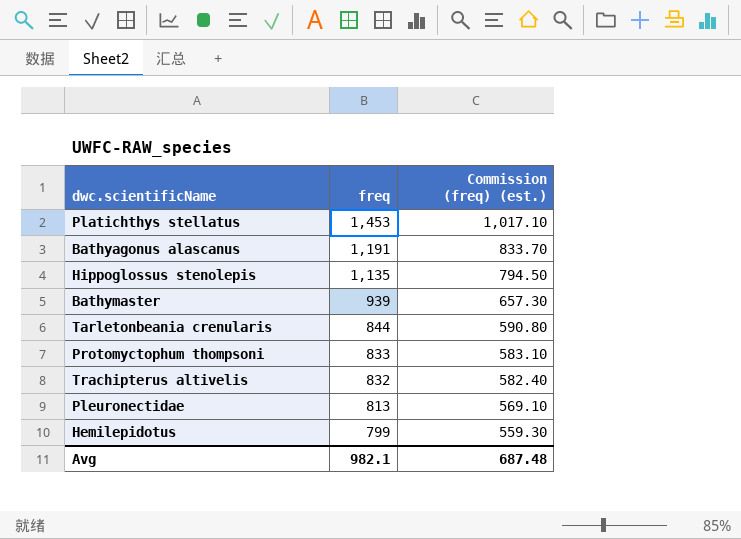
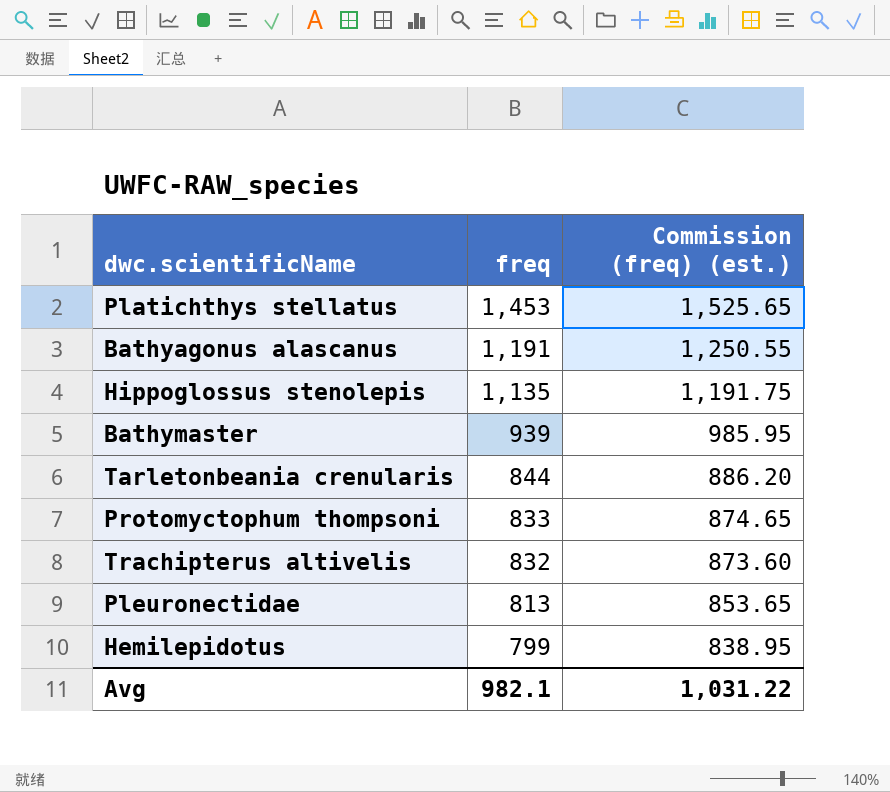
column Commission (freq) (est.) | formula: [freq] * 0.7 -> [freq] * 1.05
Avg | Commission (freq) (est.): 687.48 -> 1,031.22

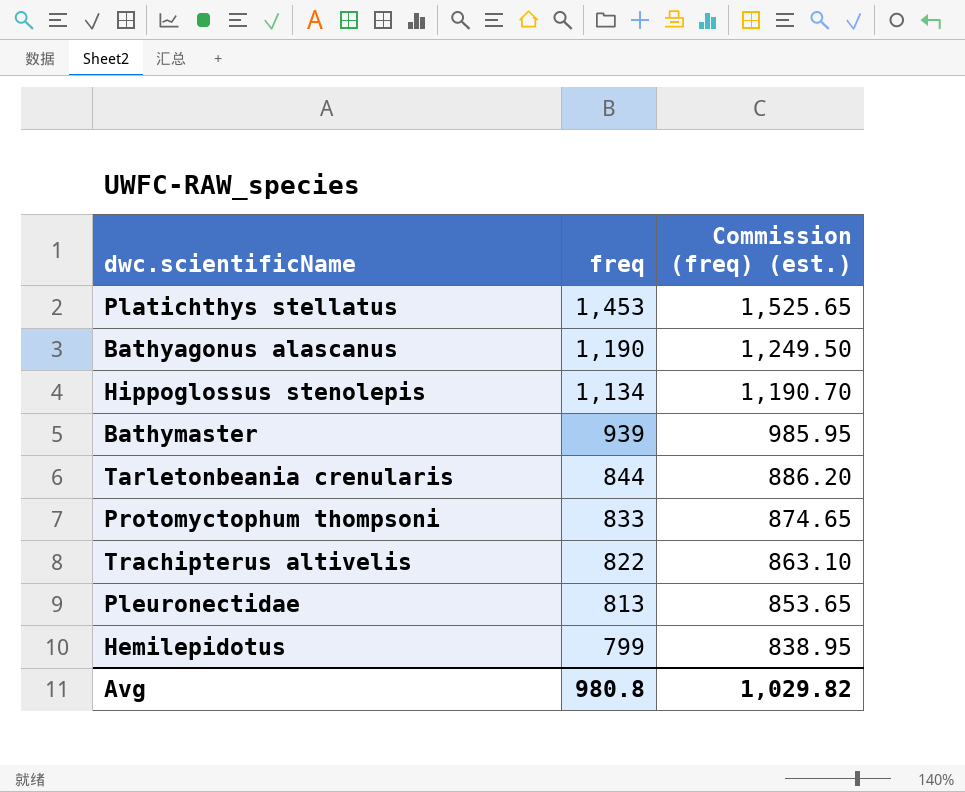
Bathyagonus alascanus | freq: 1,191 -> 1,190
Bathyagonus alascanus | Commission (freq) (est.): 1,250.55 -> 1,249.50
Hippoglossus stenolepis | freq: 1,135 -> 1,134
Hippoglossus stenolepis | Commission (freq) (est.): 1,191.75 -> 1,190.70
Trachipterus altivelis | freq: 832 -> 822
Trachipterus altivelis | Commission (freq) (est.): 873.60 -> 863.10
Avg | freq: 982.1 -> 980.8
Avg | Commission (freq) (est.): 1,031.22 -> 1,029.82

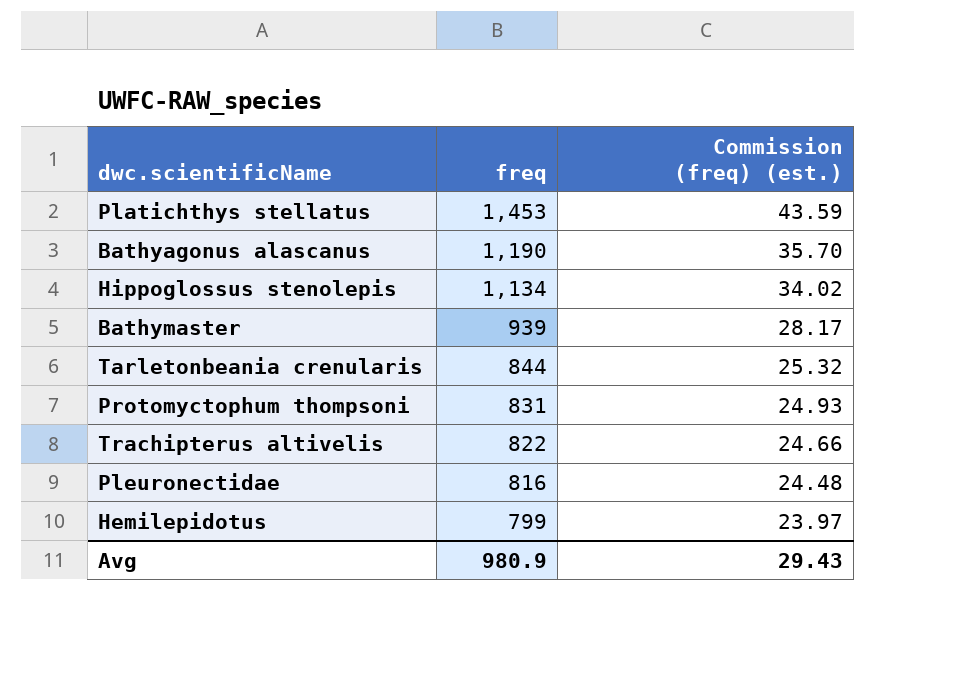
column Commission (freq) (est.) | formula: [freq] * 1.05 -> [freq] * 0.03
Protomyctophum thompsoni | freq: 833 -> 831
Pleuronectidae | freq: 813 -> 816
Avg | freq: 980.8 -> 980.9
Avg | Commission (freq) (est.): 1,029.82 -> 29.43

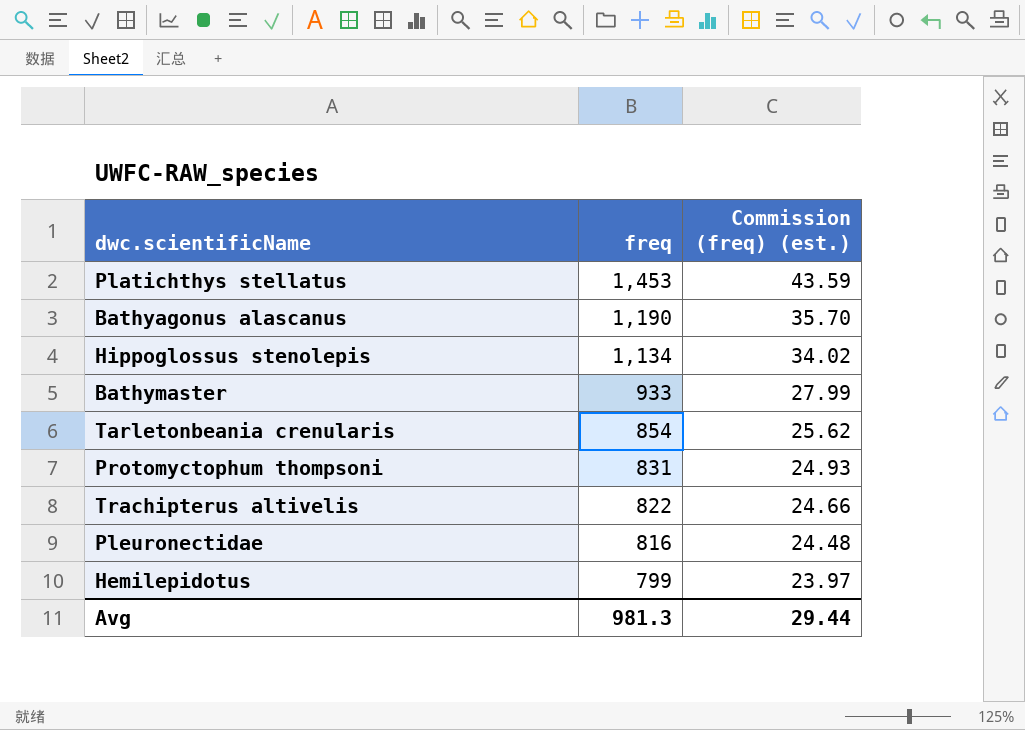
Bathymaster | freq: 939 -> 933
Bathymaster | Commission (freq) (est.): 28.17 -> 27.99
Tarletonbeania crenularis | freq: 844 -> 854
Tarletonbeania crenularis | Commission (freq) (est.): 25.32 -> 25.62
Avg | freq: 980.9 -> 981.3
Avg | Commission (freq) (est.): 29.43 -> 29.44

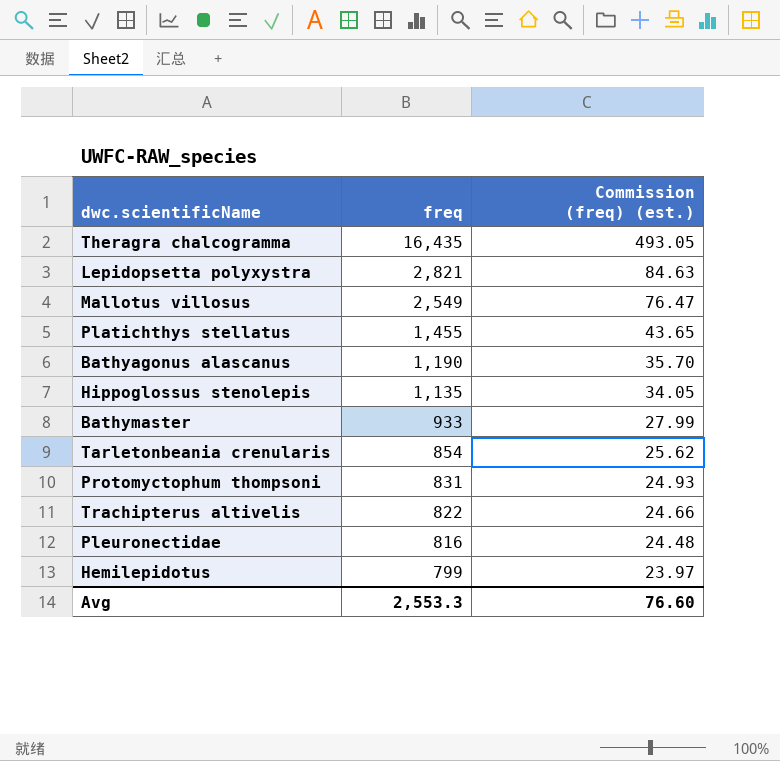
row Theragra chalcogramma: none -> 16,435 | 493.05
row Lepidopsetta polyxystra: none -> 2,821 | 84.63
row Mallotus villosus: none -> 2,549 | 76.47
Platichthys stellatus | freq: 1,453 -> 1,455
Platichthys stellatus | Commission (freq) (est.): 43.59 -> 43.65
Hippoglossus stenolepis | freq: 1,134 -> 1,135
Hippoglossus stenolepis | Commission (freq) (est.): 34.02 -> 34.05
Avg | freq: 981.3 -> 2,553.3
Avg | Commission (freq) (est.): 29.44 -> 76.60

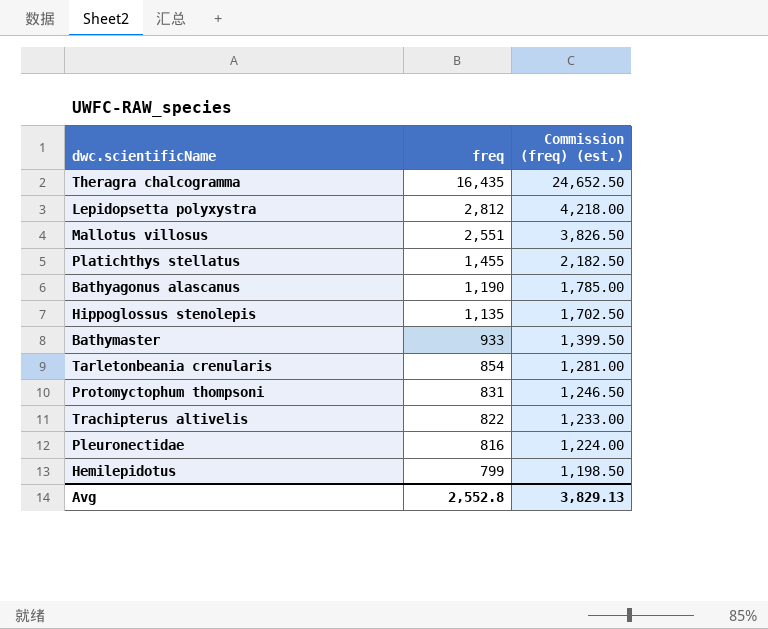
column Commission (freq) (est.) | formula: [freq] * 0.03 -> [freq] * 1.5
Lepidopsetta polyxystra | freq: 2,821 -> 2,812
Mallotus villosus | freq: 2,549 -> 2,551
Avg | freq: 2,553.3 -> 2,552.8
Avg | Commission (freq) (est.): 76.60 -> 3,829.13

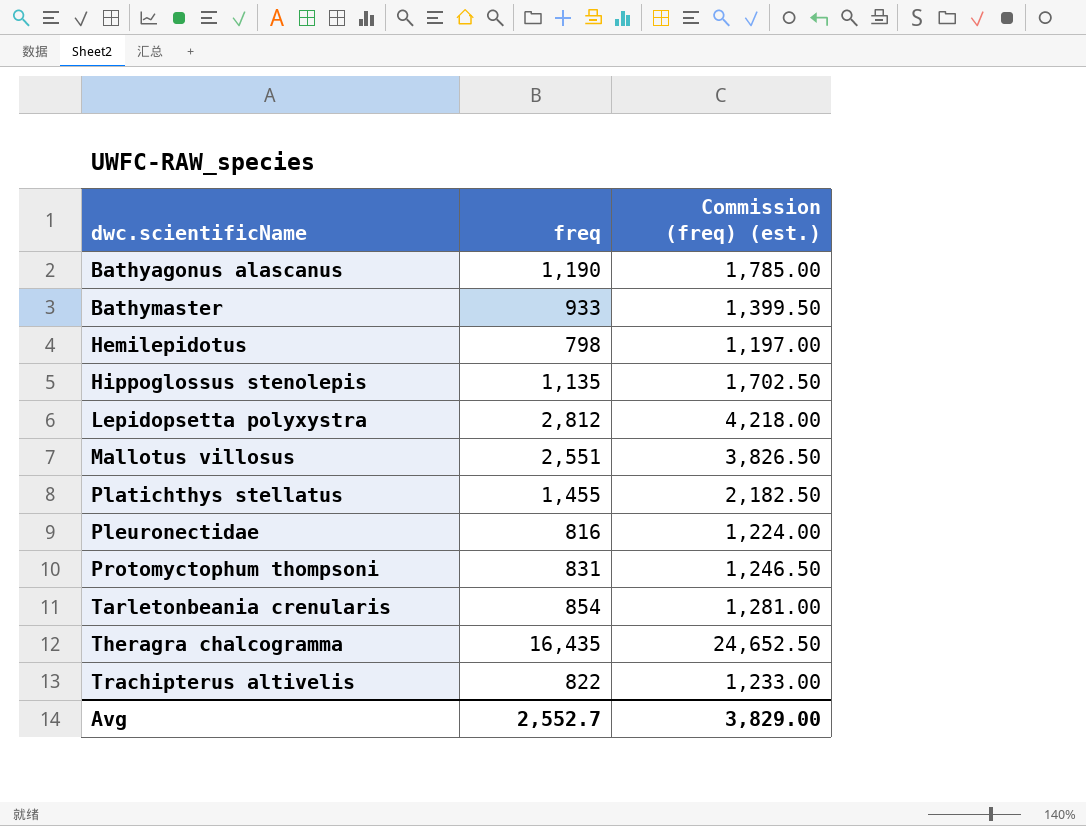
row order: freq descending -> dwc.scientificName ascending
Hemilepidotus | freq: 799 -> 798
Hemilepidotus | Commission (freq) (est.): 1,198.50 -> 1,197.00
Avg | freq: 2,552.8 -> 2,552.7
Avg | Commission (freq) (est.): 3,829.13 -> 3,829.00

